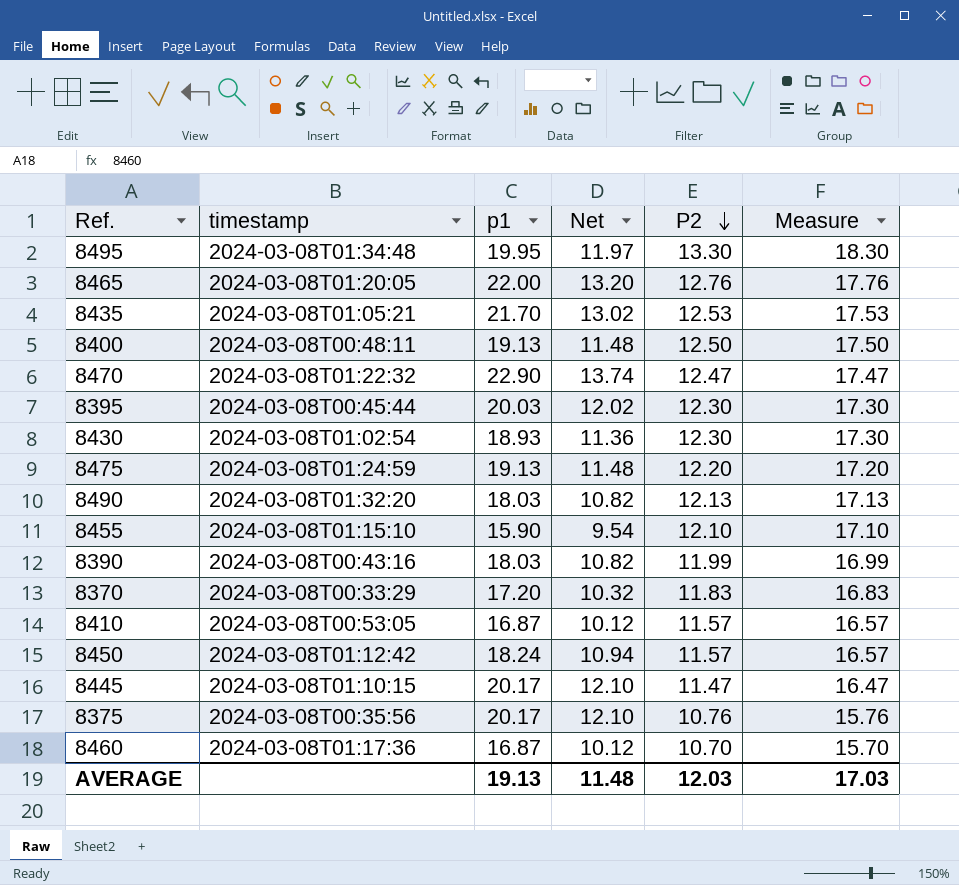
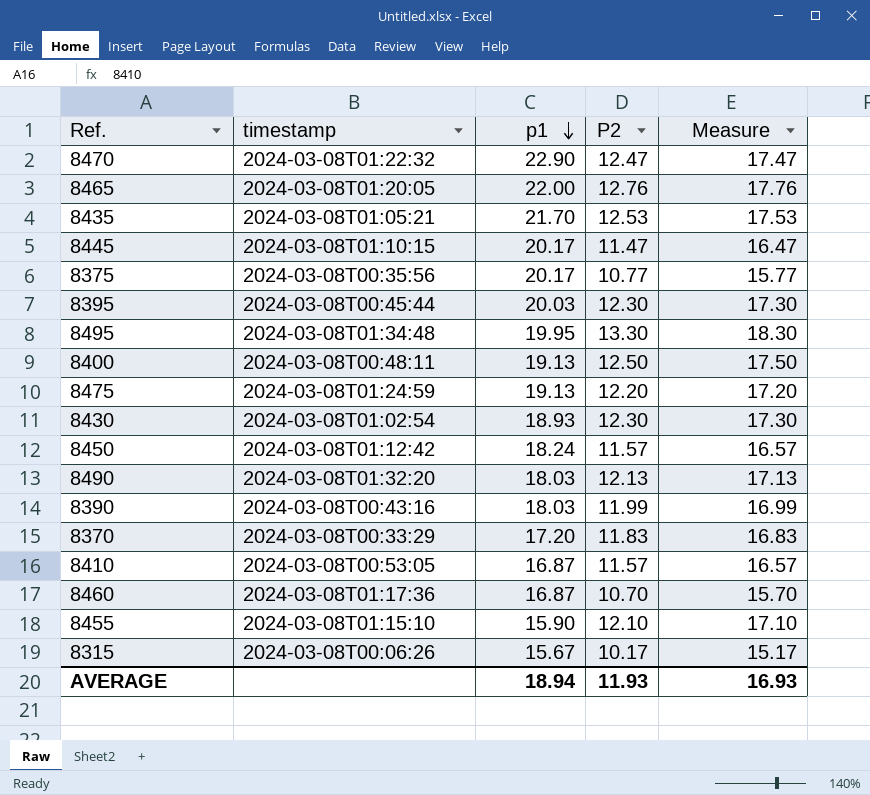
row order: P2 descending -> p1 descending
column Net | formula: [p1] * 0.6 -> none
8375 | P2: 10.76 -> 10.77
8375 | Measure: 15.76 -> 15.77
row 8315: none -> 2024-03-08T00:06:26 | 15.67 | 10.17 | 15.17
AVERAGE | p1: 19.13 -> 18.94
AVERAGE | P2: 12.03 -> 11.93
AVERAGE | Measure: 17.03 -> 16.93

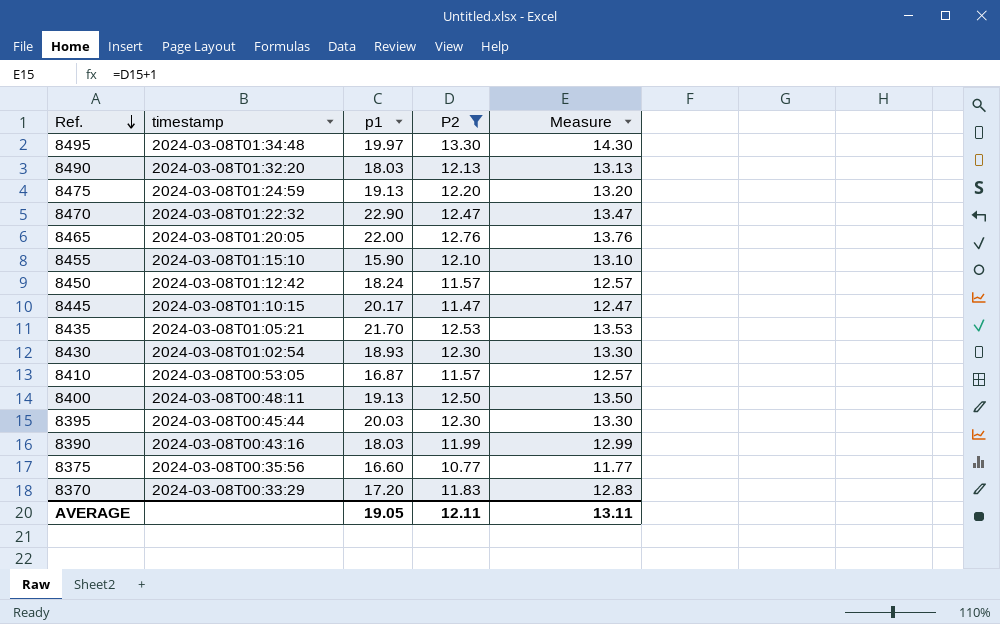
filter: none -> P2 >= 10.77
row order: p1 descending -> Ref. descending
column Measure | formula: [P2] + 5 -> [P2] + 1
8495 | p1: 19.95 -> 19.97
8375 | p1: 20.17 -> 16.60
AVERAGE | p1: 18.94 -> 19.05
AVERAGE | P2: 11.93 -> 12.11
AVERAGE | Measure: 16.93 -> 13.11

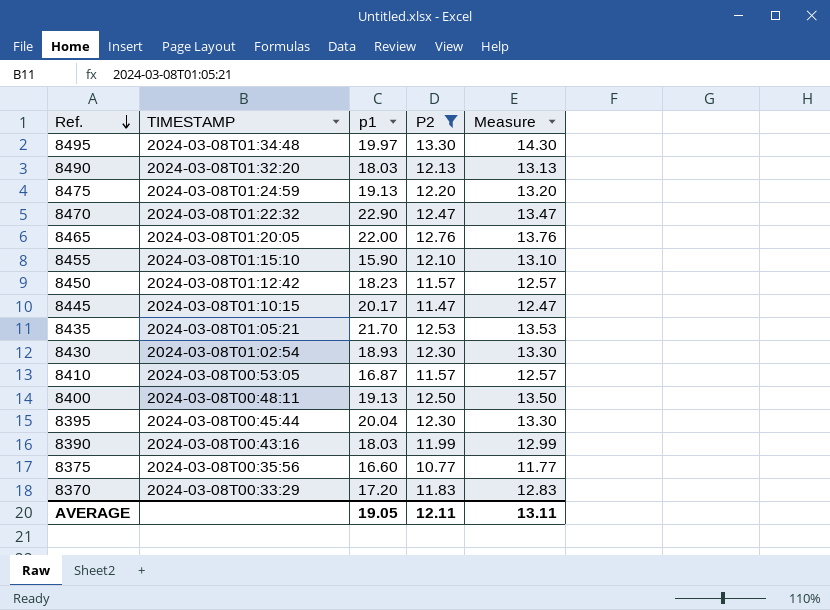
column name: timestamp -> TIMESTAMP
8450 | p1: 18.24 -> 18.23
8395 | p1: 20.03 -> 20.04

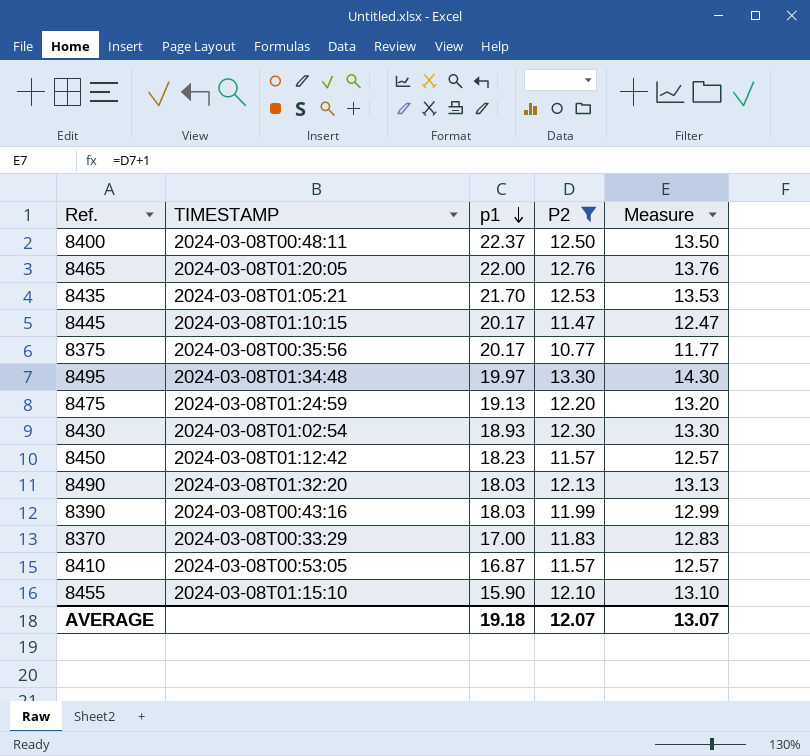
row order: Ref. descending -> p1 descending
row 8470: 2024-03-08T01:22:32 | 22.90 | 12.47 | 13.47 -> none
row 8395: 2024-03-08T00:45:44 | 20.04 | 12.30 | 13.30 -> none
8400 | p1: 19.13 -> 22.37
8375 | p1: 16.60 -> 20.17
8370 | p1: 17.20 -> 17.00
AVERAGE | p1: 19.05 -> 19.18
AVERAGE | P2: 12.11 -> 12.07
AVERAGE | Measure: 13.11 -> 13.07

